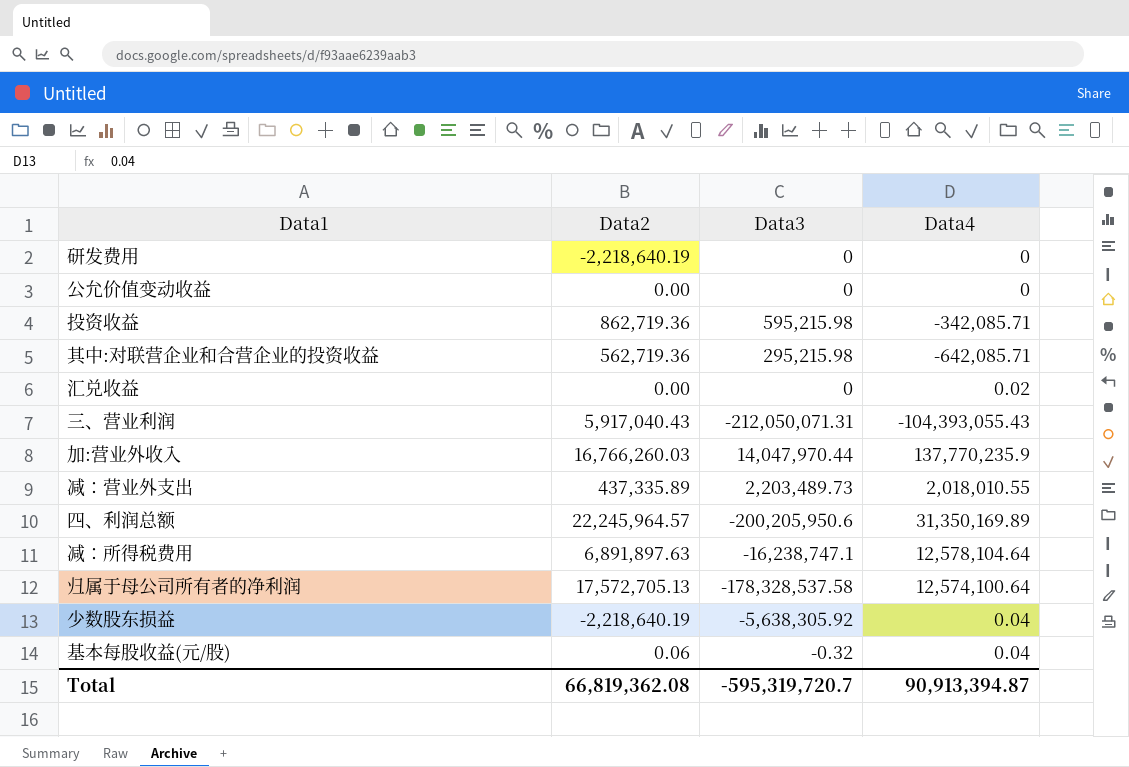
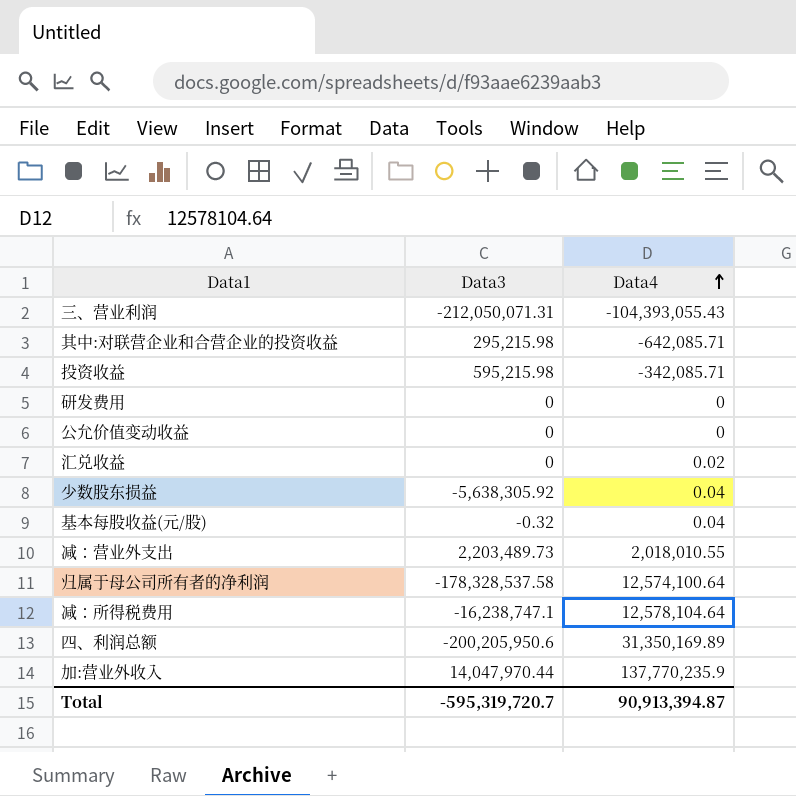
row order: none -> Data4 ascending
column Data2 | position: 2 -> none

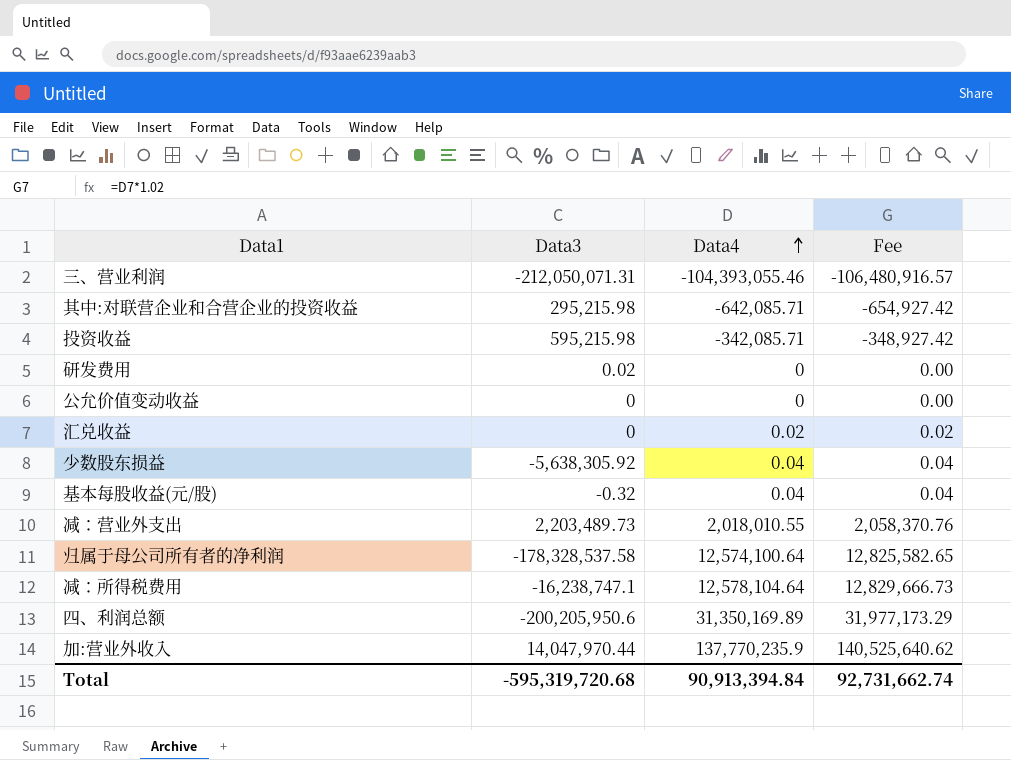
column Fee | formula: none -> [Data4] * 1.02
三、营业利润 | Data4: -104,393,055.43 -> -104,393,055.46
研发费用 | Data3: 0 -> 0.02
Total | Data3: -595,319,720.7 -> -595,319,720.68
Total | Data4: 90,913,394.87 -> 90,913,394.84

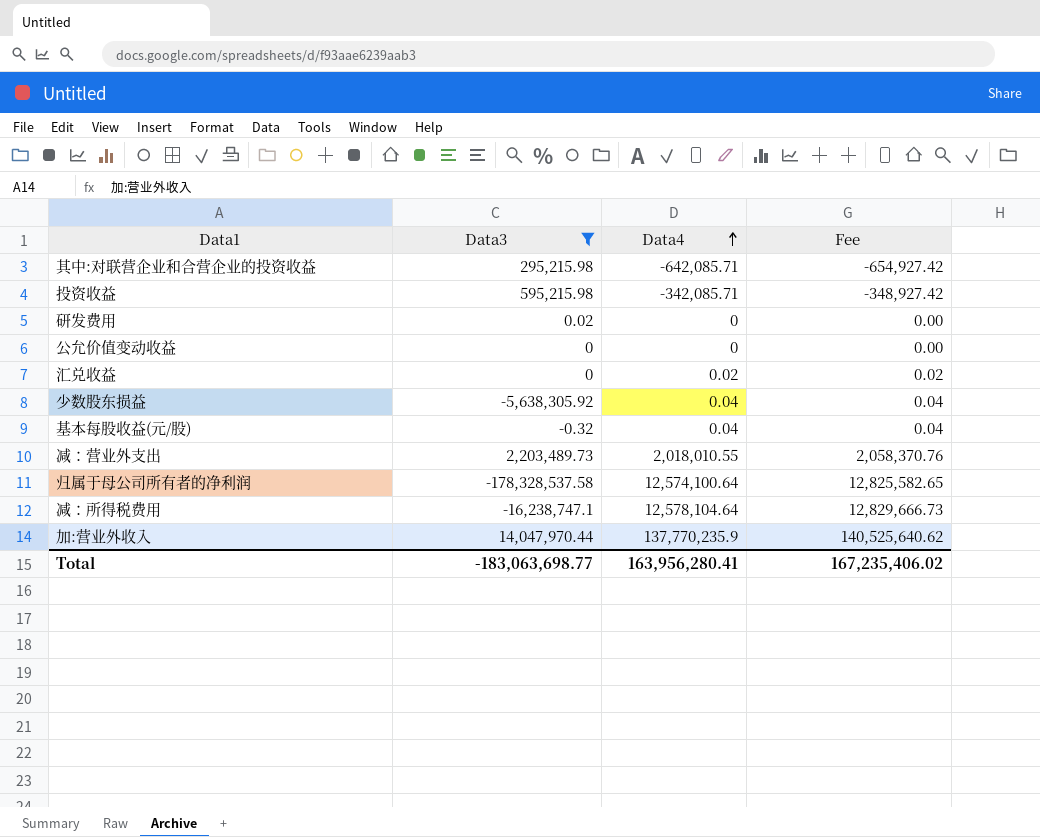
filter: none -> Data3 >= -178,328,537.58
Total | Data3: -595,319,720.68 -> -183,063,698.77
Total | Data4: 90,913,394.84 -> 163,956,280.41
Total | Fee: 92,731,662.74 -> 167,235,406.02

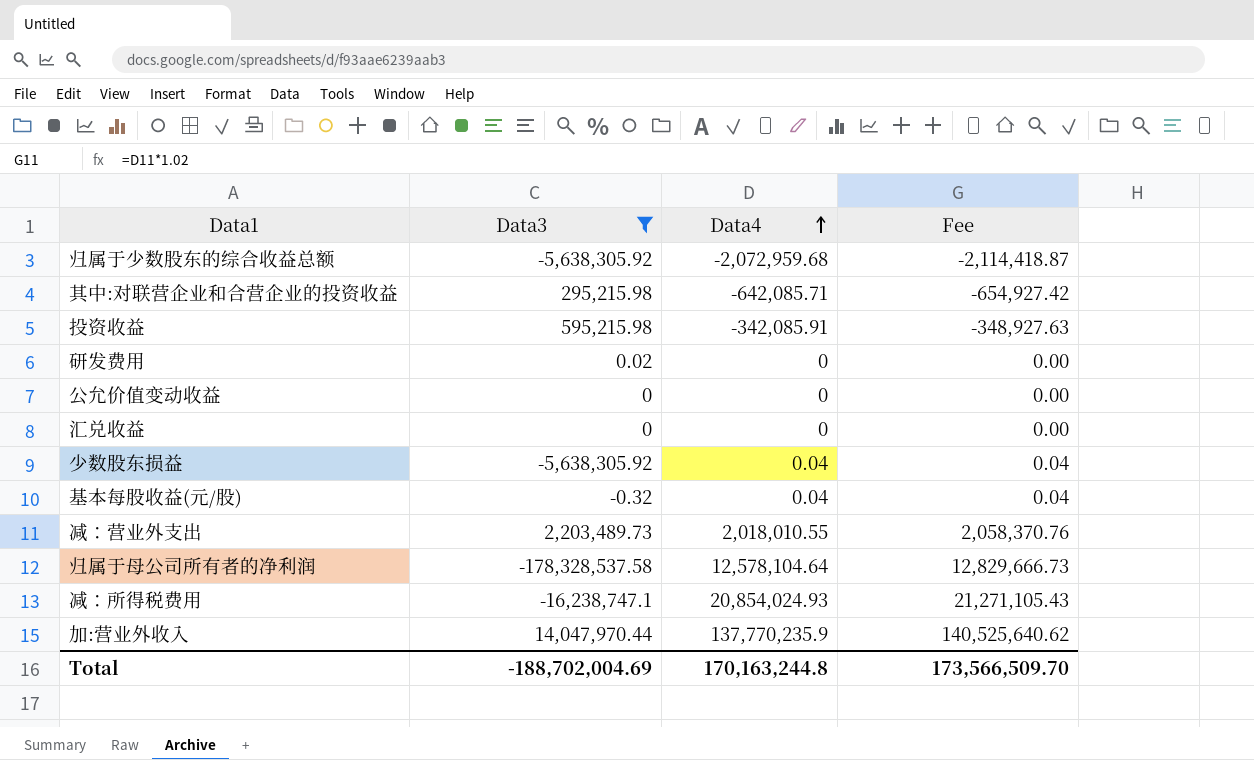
row 归属于少数股东的综合收益总额: none -> -5,638,305.92 | -2,072,959.68 | -2,114,418.87
投资收益 | Data4: -342,085.71 -> -342,085.91
投资收益 | Fee: -348,927.42 -> -348,927.63
汇兑收益 | Data4: 0.02 -> 0
汇兑收益 | Fee: 0.02 -> 0.00
归属于母公司所有者的净利润 | Data4: 12,574,100.64 -> 12,578,104.64
归属于母公司所有者的净利润 | Fee: 12,825,582.65 -> 12,829,666.73
减：所得税费用 | Data4: 12,578,104.64 -> 20,854,024.93
减：所得税费用 | Fee: 12,829,666.73 -> 21,271,105.43
Total | Data3: -183,063,698.77 -> -188,702,004.69
Total | Data4: 163,956,280.41 -> 170,163,244.8
Total | Fee: 167,235,406.02 -> 173,566,509.70

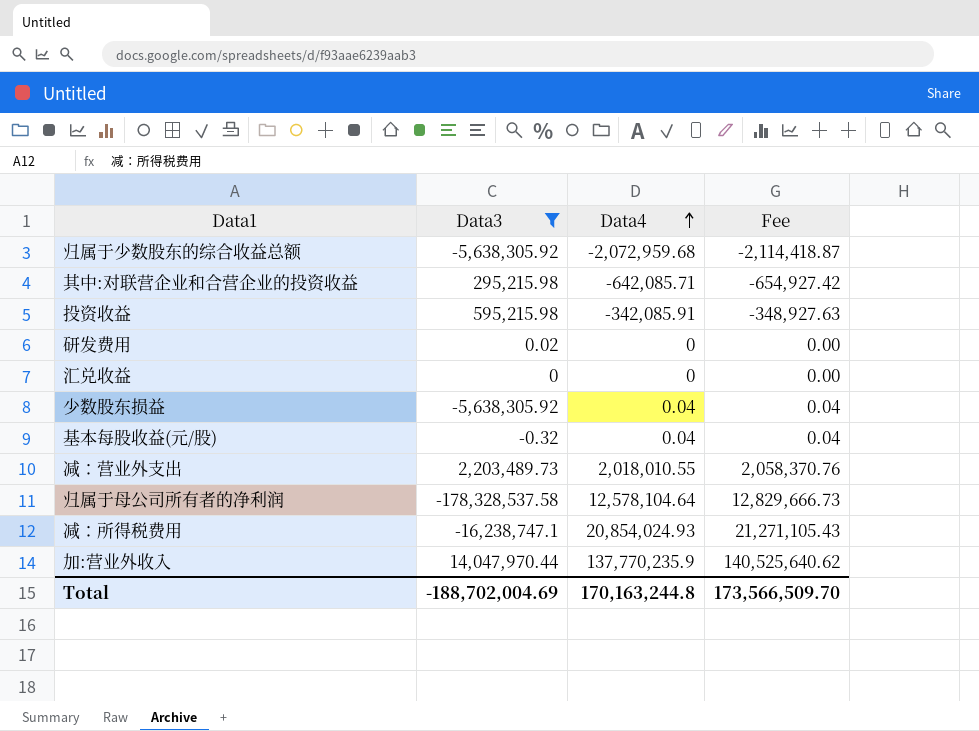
row 公允价值变动收益: 0 | 0 | 0.00 -> none

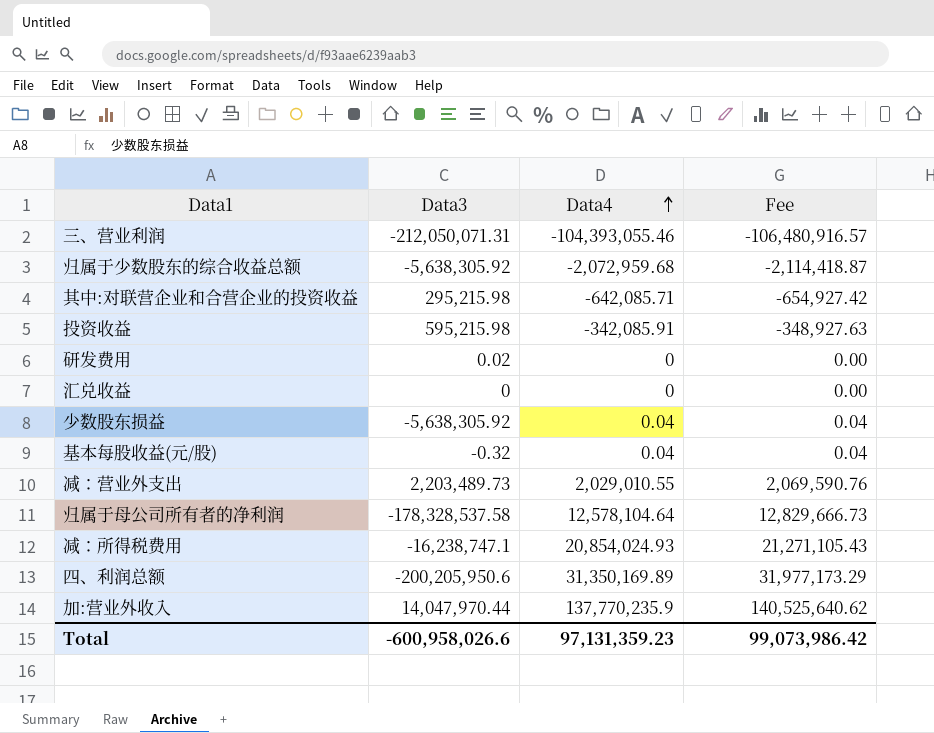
filter: Data3 >= -178,328,537.58 -> none
减：营业外支出 | Data4: 2,018,010.55 -> 2,029,010.55
减：营业外支出 | Fee: 2,058,370.76 -> 2,069,590.76
Total | Data3: -188,702,004.69 -> -600,958,026.6
Total | Data4: 170,163,244.8 -> 97,131,359.23
Total | Fee: 173,566,509.70 -> 99,073,986.42

